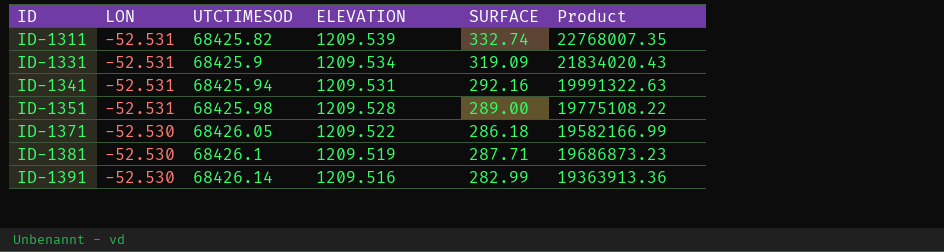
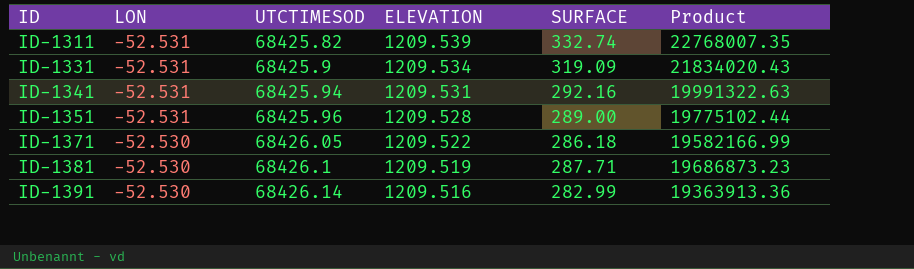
ID-1351 | UTCTIMESOD: 68425.98 -> 68425.96
ID-1351 | Product: 19775108.22 -> 19775102.44

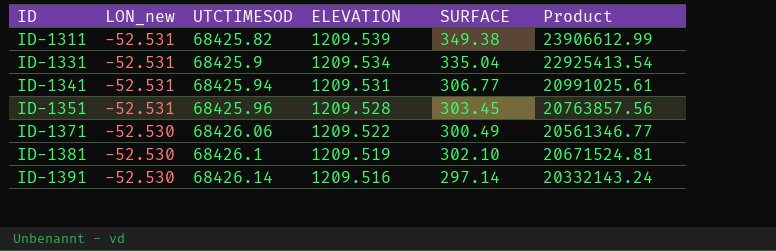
column name: LON -> LON_new
ID-1311 | SURFACE: 332.74 -> 349.38
ID-1311 | Product: 22768007.35 -> 23906612.99
ID-1331 | SURFACE: 319.09 -> 335.04
ID-1331 | Product: 21834020.43 -> 22925413.54
ID-1341 | SURFACE: 292.16 -> 306.77
ID-1341 | Product: 19991322.63 -> 20991025.61
ID-1351 | SURFACE: 289.00 -> 303.45
ID-1351 | Product: 19775102.44 -> 20763857.56
ID-1371 | UTCTIMESOD: 68426.05 -> 68426.06
ID-1371 | SURFACE: 286.18 -> 300.49
ID-1371 | Product: 19582166.99 -> 20561346.77
ID-1381 | SURFACE: 287.71 -> 302.10
ID-1381 | Product: 19686873.23 -> 20671524.81
ID-1391 | SURFACE: 282.99 -> 297.14
ID-1391 | Product: 19363913.36 -> 20332143.24

